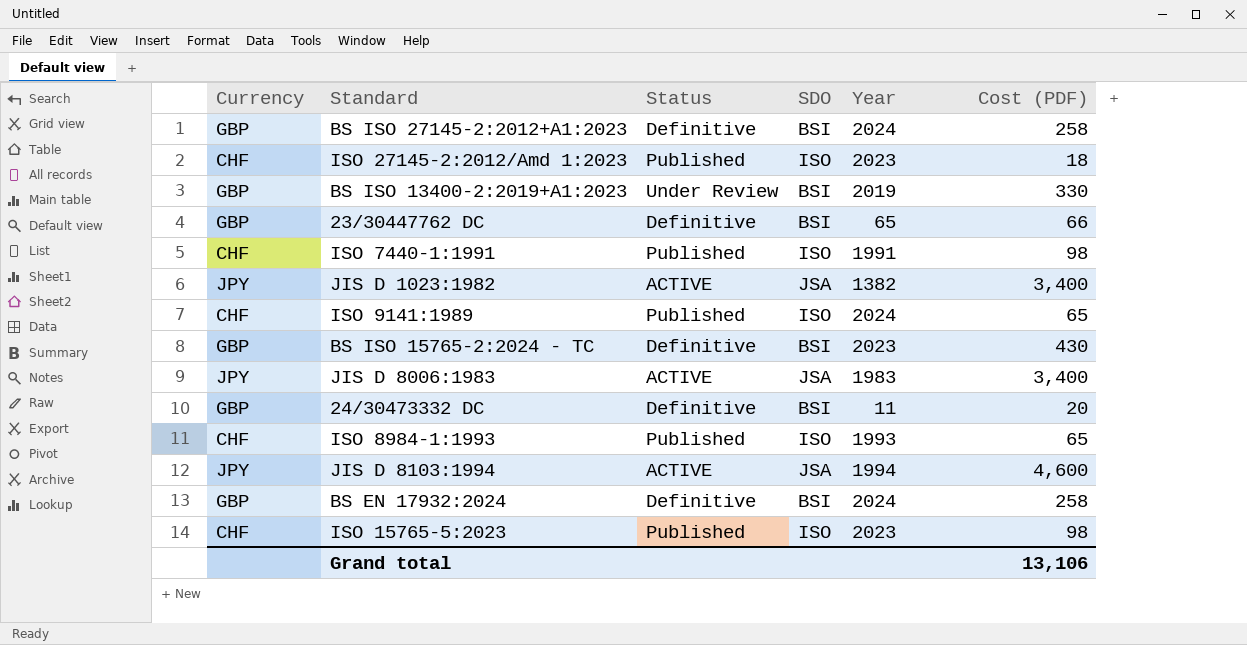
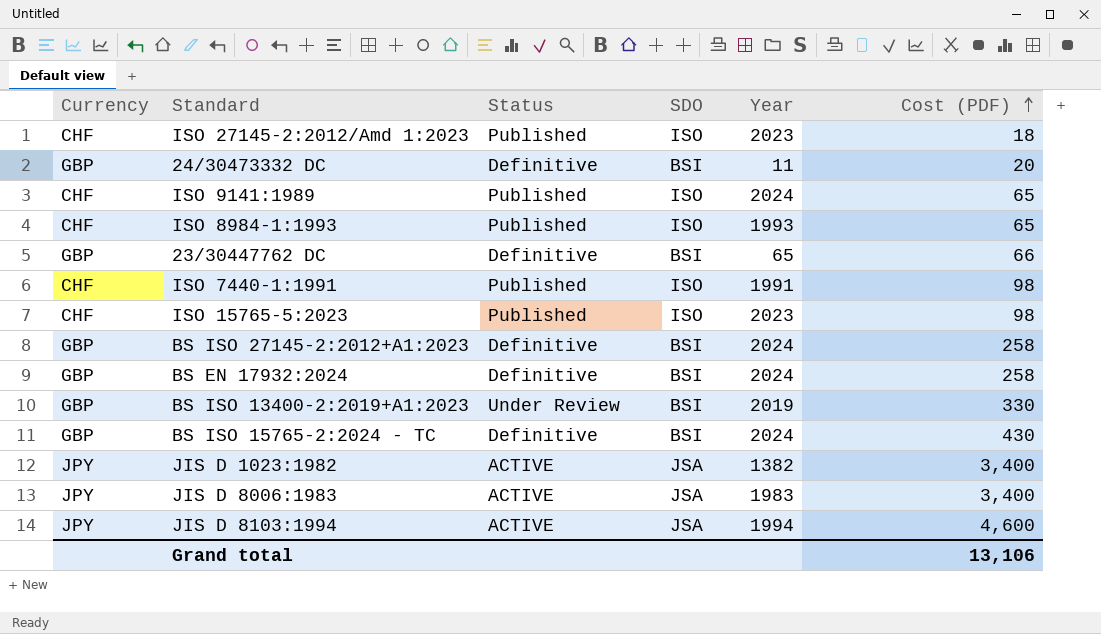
row order: none -> Cost (PDF) ascending
BS ISO 15765-2:2024 - TC | Year: 2023 -> 2024

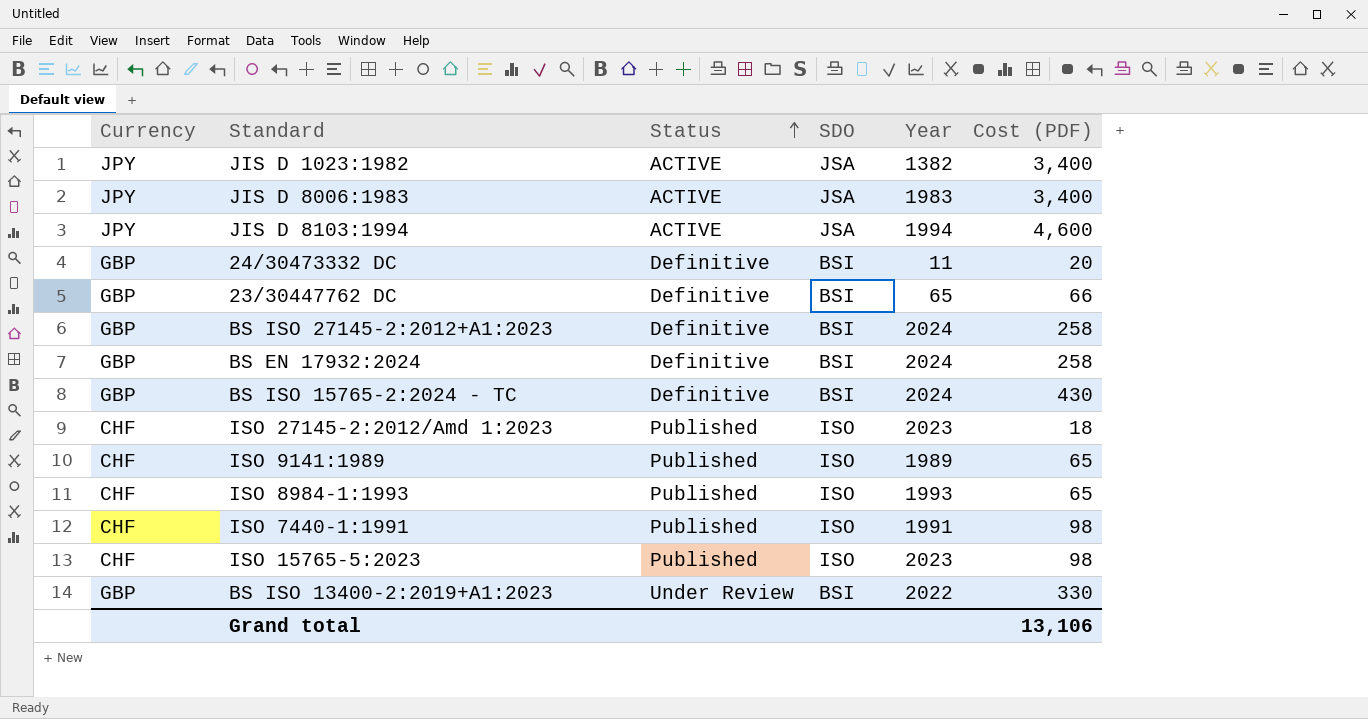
row order: Cost (PDF) ascending -> Status ascending
ISO 9141:1989 | Year: 2024 -> 1989
BS ISO 13400-2:2019+A1:2023 | Year: 2019 -> 2022

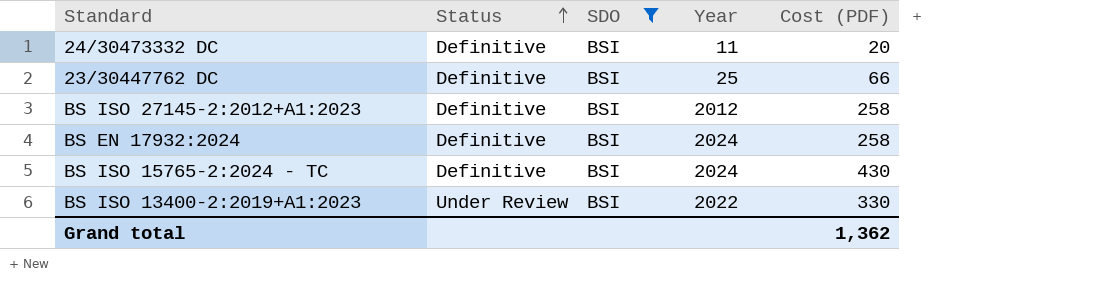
filter: none -> SDO = BSI
column Currency | position: 1 -> none
23/30447762 DC | Year: 65 -> 25
BS ISO 27145-2:2012+A1:2023 | Year: 2024 -> 2012
Grand total | Cost (PDF): 13,106 -> 1,362

